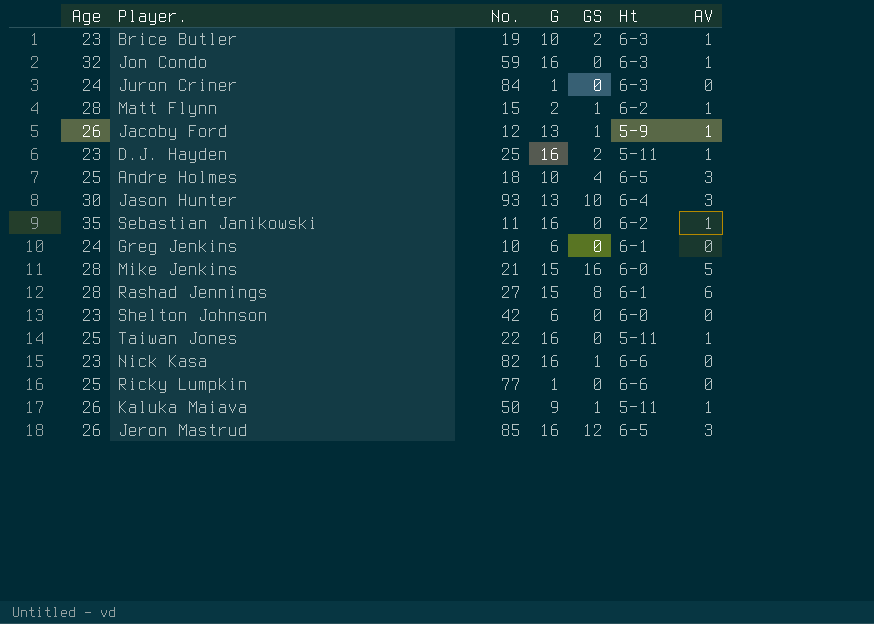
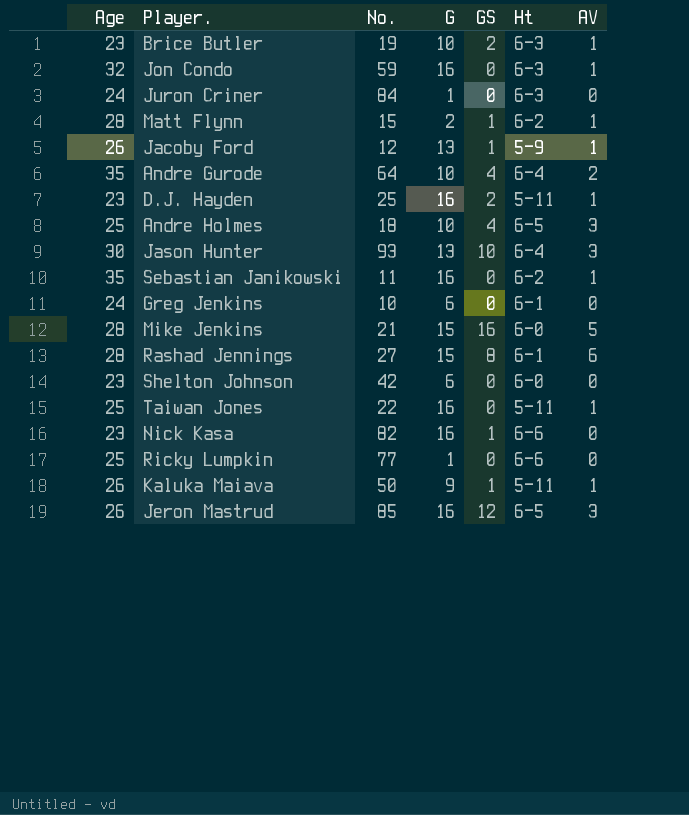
row Andre Gurode: none -> 35 | 64 | 10 | 4 | 6-4 | 2

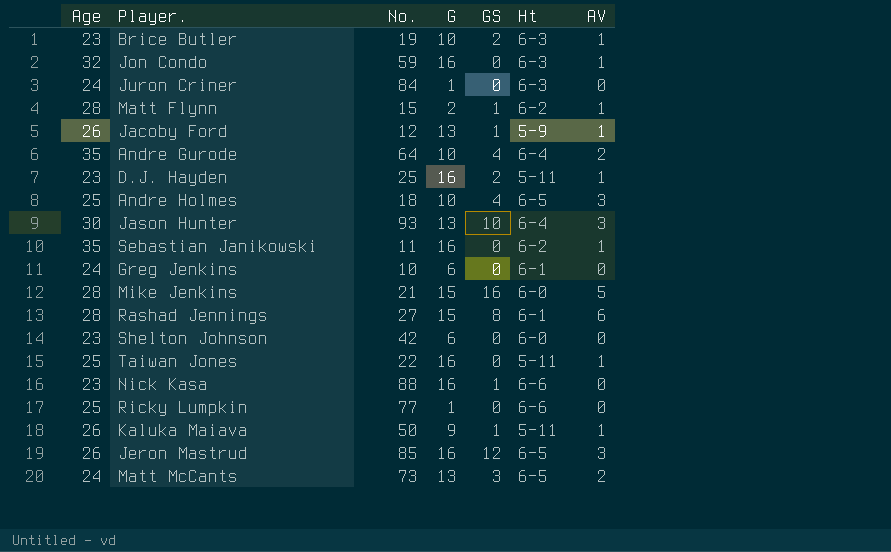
Nick Kasa | No.: 82 -> 88
row Matt McCants: none -> 24 | 73 | 13 | 3 | 6-5 | 2

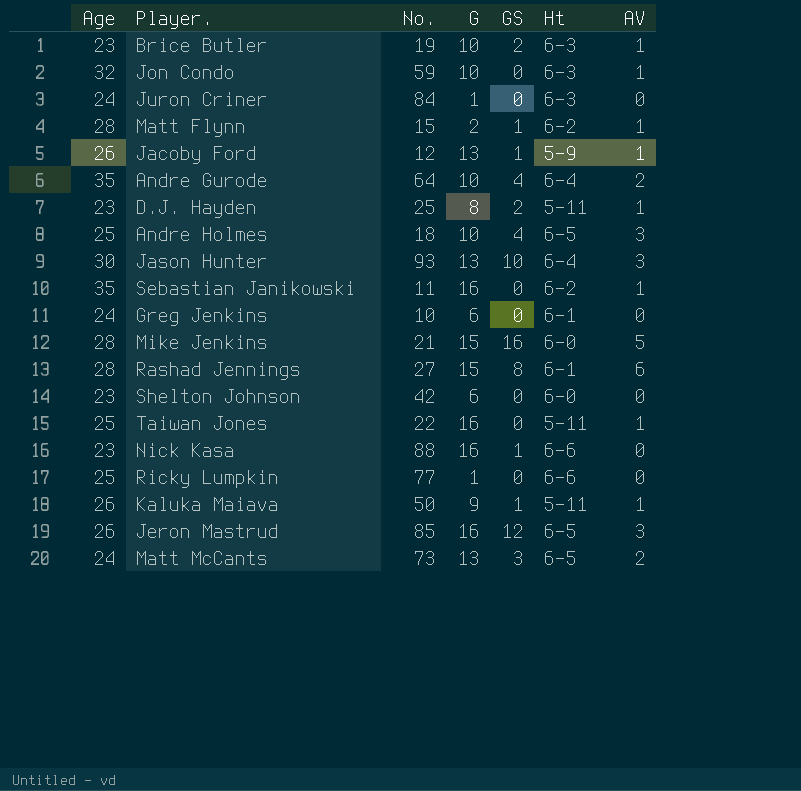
Jon Condo | G: 16 -> 10
D.J. Hayden | G: 16 -> 8

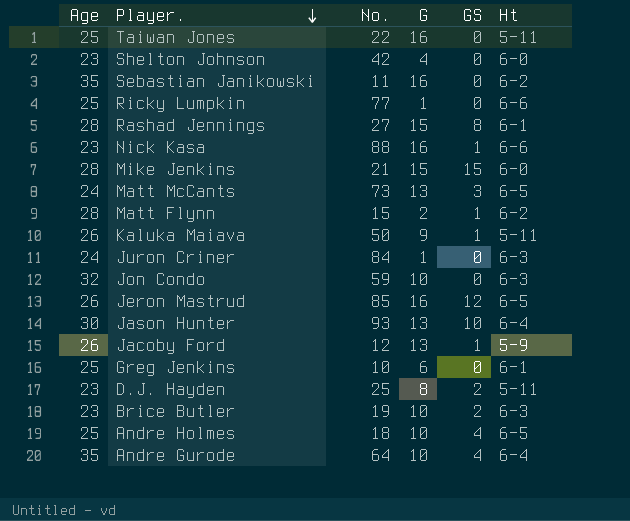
row order: none -> Player. descending
column AV | position: 7 -> none
Shelton Johnson | G: 6 -> 4
Mike Jenkins | GS: 16 -> 15
Greg Jenkins | Age: 24 -> 25

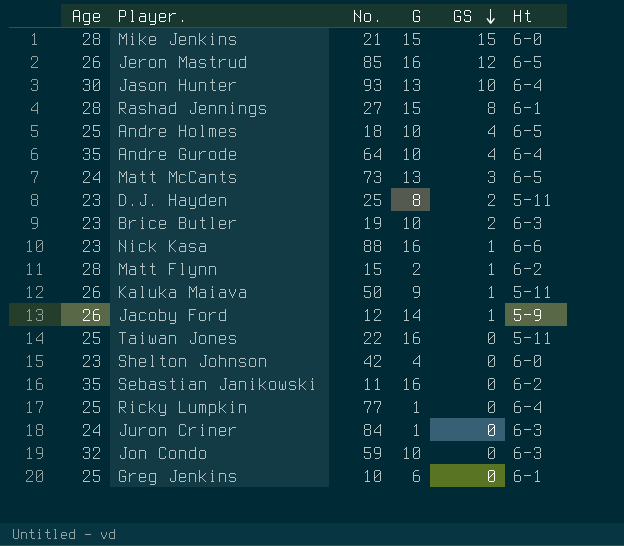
row order: Player. descending -> GS descending
Jacoby Ford | G: 13 -> 14
Ricky Lumpkin | Ht: 6-6 -> 6-4

